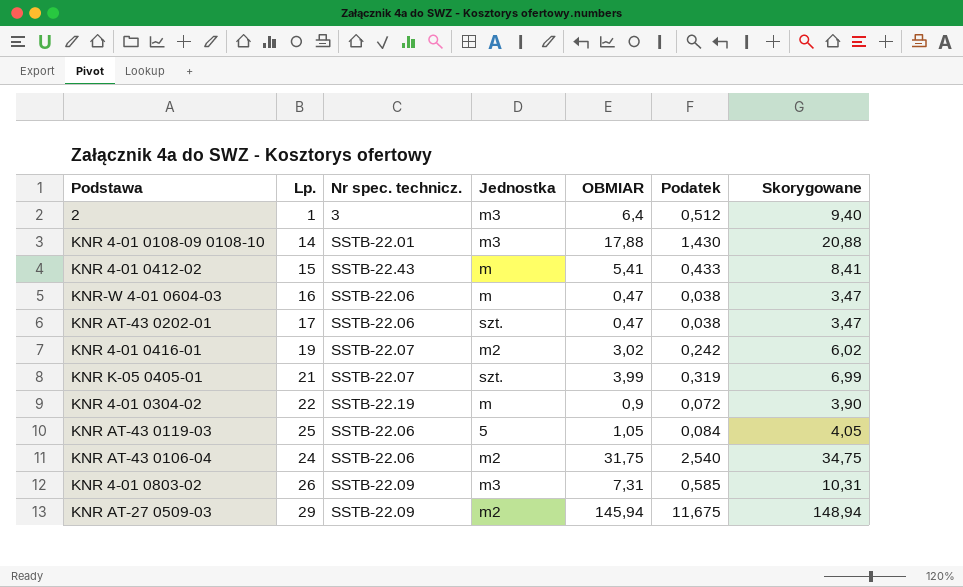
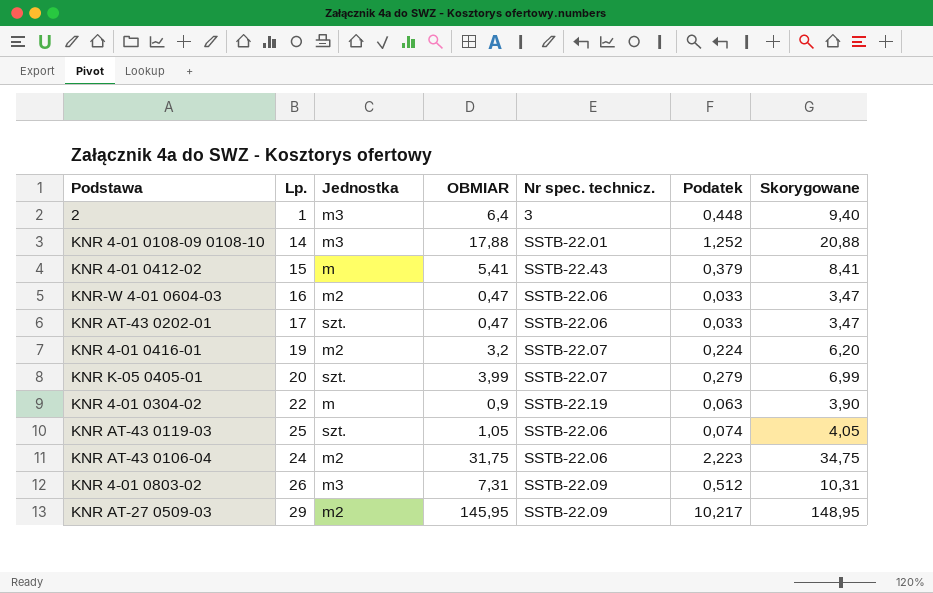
column Nr spec. technicz. | position: 3 -> 5
column Podatek | formula: [OBMIAR] * 0,08 -> [OBMIAR] * 0,07
KNR-W 4-01 0604-03 | Jednostka: m -> m2
KNR 4-01 0416-01 | OBMIAR: 3,02 -> 3,2
KNR 4-01 0416-01 | Skorygowane: 6,02 -> 6,20
KNR K-05 0405-01 | Lp.: 21 -> 20
KNR AT-43 0119-03 | Jednostka: 5 -> szt.
KNR AT-27 0509-03 | OBMIAR: 145,94 -> 145,95
KNR AT-27 0509-03 | Skorygowane: 148,94 -> 148,95

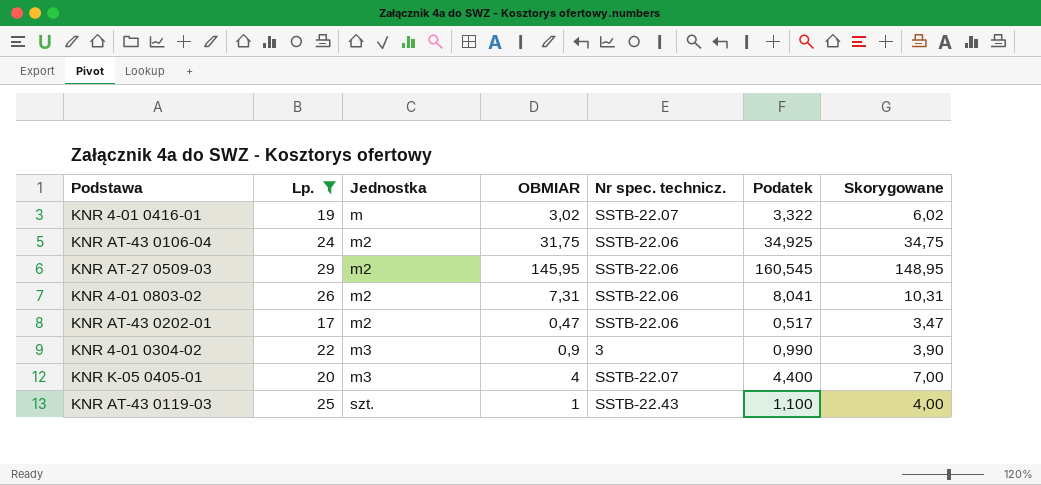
filter: none -> Lp. >= 17
row order: none -> Jednostka ascending
column Podatek | formula: [OBMIAR] * 0,07 -> [OBMIAR] * 1,1
KNR 4-01 0416-01 | Jednostka: m2 -> m
KNR 4-01 0416-01 | OBMIAR: 3,2 -> 3,02
KNR 4-01 0416-01 | Skorygowane: 6,20 -> 6,02
KNR AT-27 0509-03 | Nr spec. technicz.: SSTB-22.09 -> SSTB-22.06
KNR 4-01 0803-02 | Jednostka: m3 -> m2
KNR 4-01 0803-02 | Nr spec. technicz.: SSTB-22.09 -> SSTB-22.06
KNR AT-43 0202-01 | Jednostka: szt. -> m2
KNR 4-01 0304-02 | Jednostka: m -> m3
KNR 4-01 0304-02 | Nr spec. technicz.: SSTB-22.19 -> 3
KNR K-05 0405-01 | Jednostka: szt. -> m3
KNR K-05 0405-01 | OBMIAR: 3,99 -> 4
KNR K-05 0405-01 | Skorygowane: 6,99 -> 7,00
KNR AT-43 0119-03 | OBMIAR: 1,05 -> 1
KNR AT-43 0119-03 | Nr spec. technicz.: SSTB-22.06 -> SSTB-22.43
KNR AT-43 0119-03 | Skorygowane: 4,05 -> 4,00

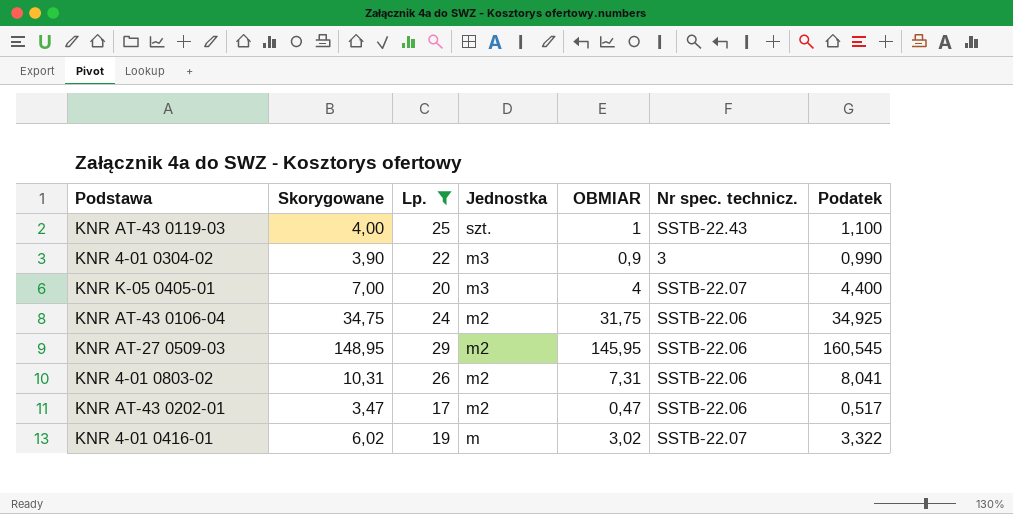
row order: Jednostka ascending -> Jednostka descending
column Skorygowane | position: 7 -> 2

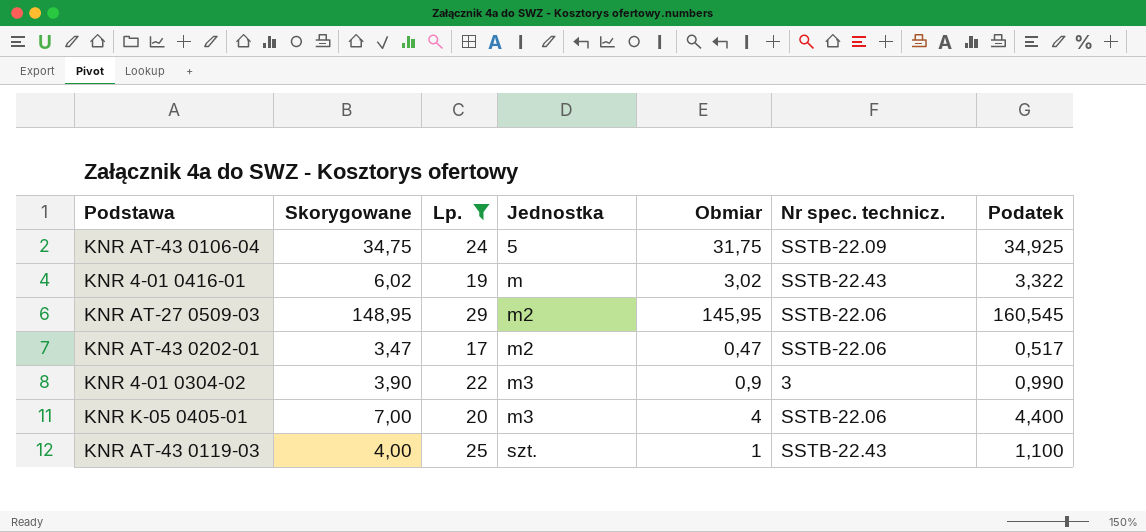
row order: Jednostka descending -> Jednostka ascending
column name: OBMIAR -> Obmiar
row KNR 4-01 0803-02: 10,31 | 26 | m2 | 7,31 | SSTB-22.06 | 8,041 -> none
KNR AT-43 0106-04 | Jednostka: m2 -> 5
KNR AT-43 0106-04 | Nr spec. technicz.: SSTB-22.06 -> SSTB-22.09
KNR 4-01 0416-01 | Nr spec. technicz.: SSTB-22.07 -> SSTB-22.43
KNR K-05 0405-01 | Nr spec. technicz.: SSTB-22.07 -> SSTB-22.06

